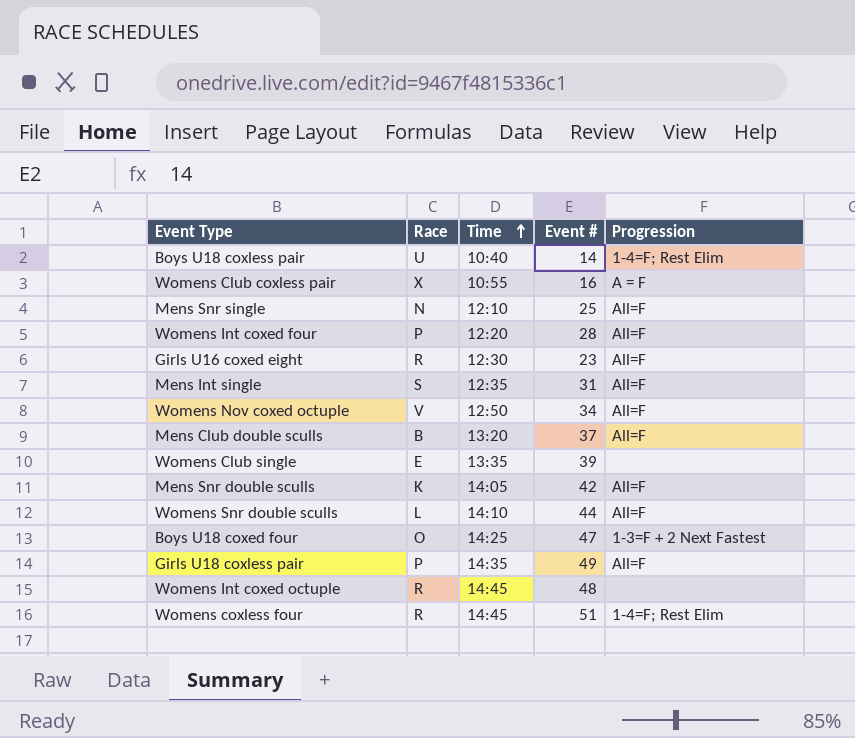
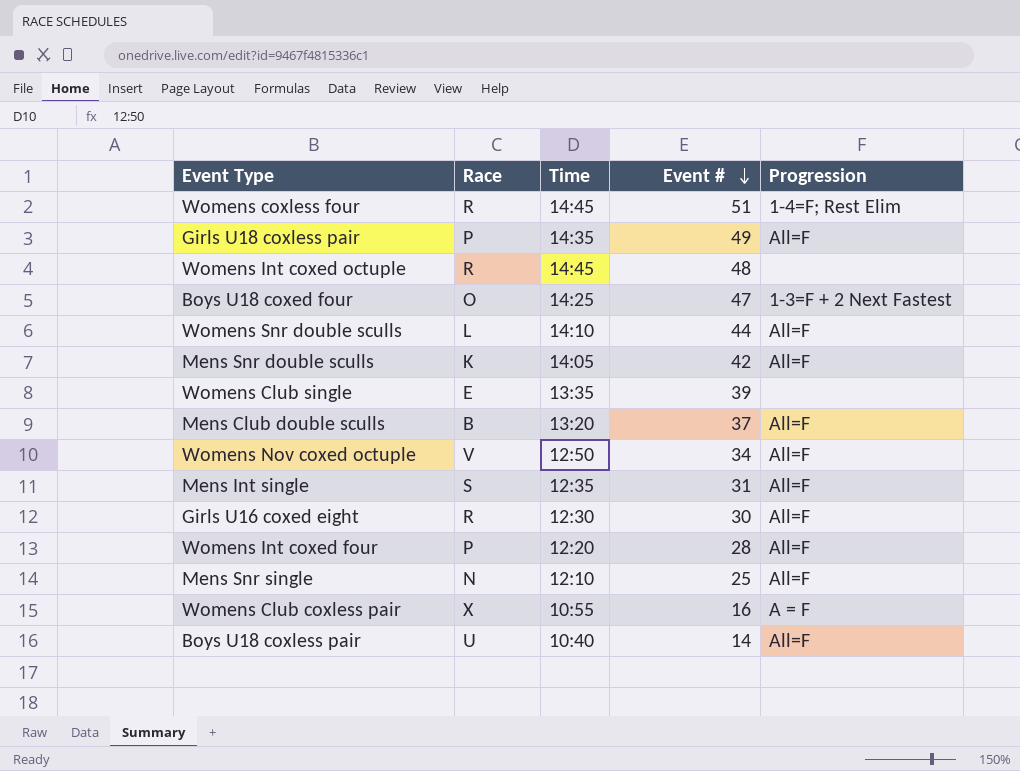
row order: Time ascending -> Event # descending
Girls U16 coxed eight | Event #: 23 -> 30
Boys U18 coxless pair | Progression: 1-4=F; Rest Elim -> All=F

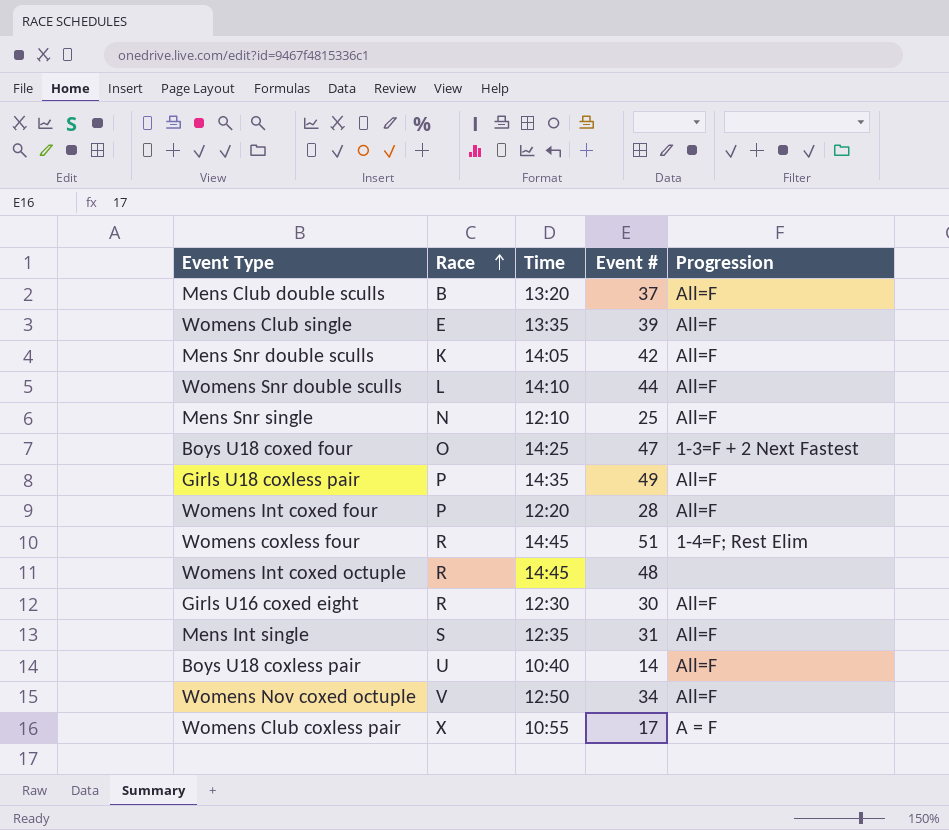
row order: Event # descending -> Race ascending
Womens Club single | Progression: none -> All=F
Womens Club coxless pair | Event #: 16 -> 17

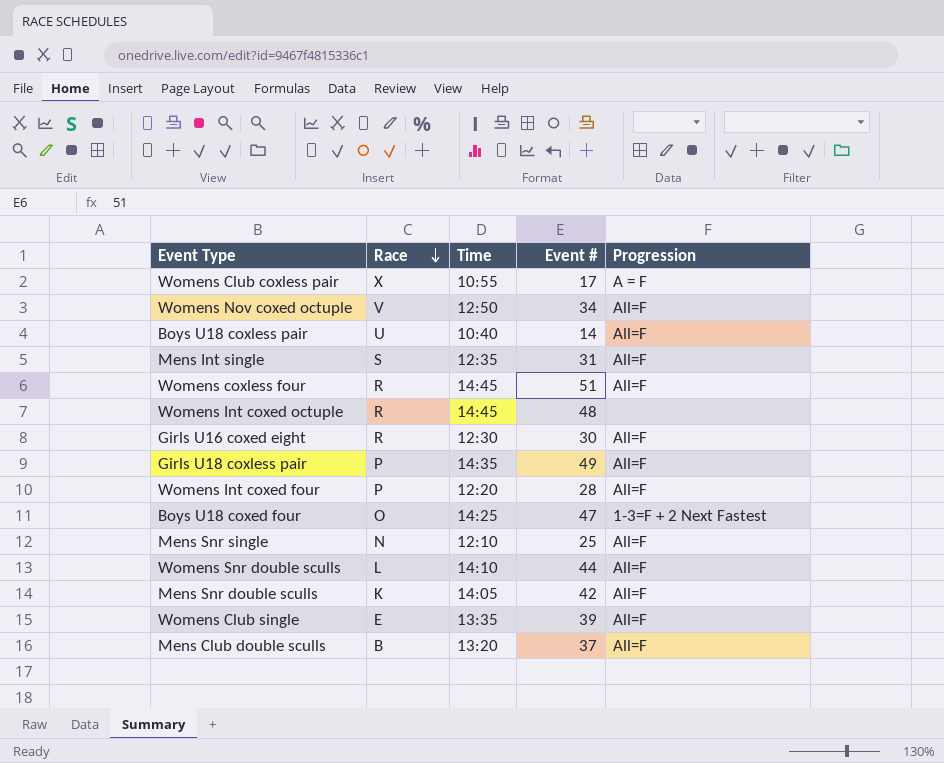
row order: Race ascending -> Race descending
Womens coxless four | Progression: 1-4=F; Rest Elim -> All=F

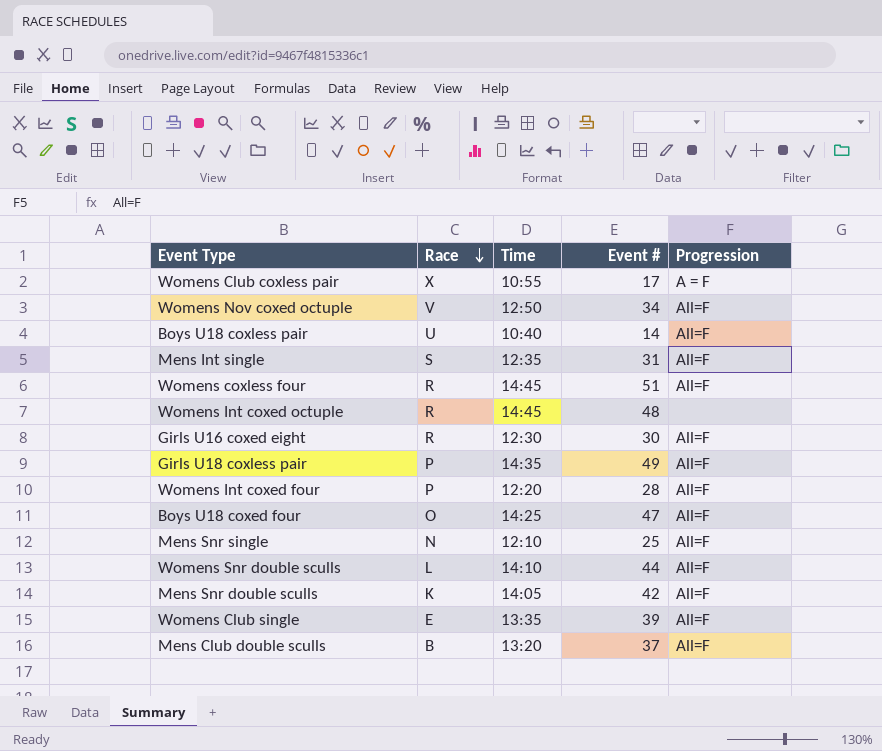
Boys U18 coxed four | Progression: 1-3=F + 2 Next Fastest -> All=F

